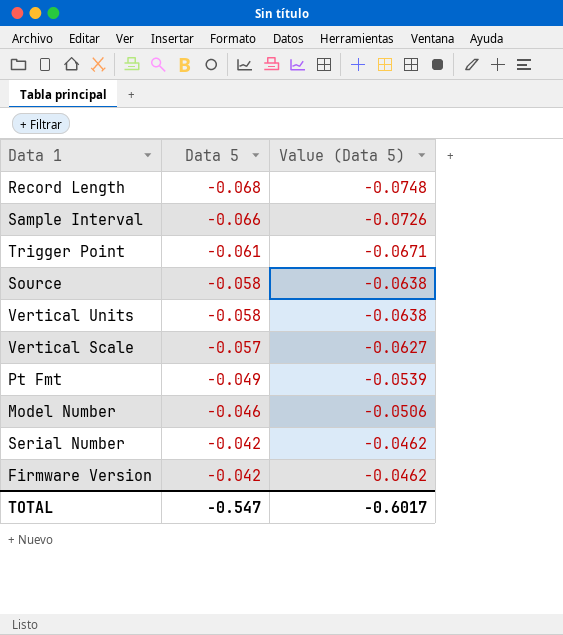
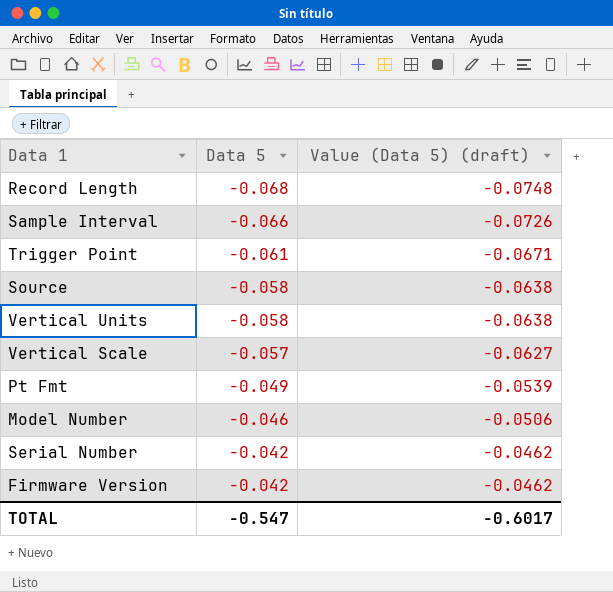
column name: Value (Data 5) -> Value (Data 5) (draft)

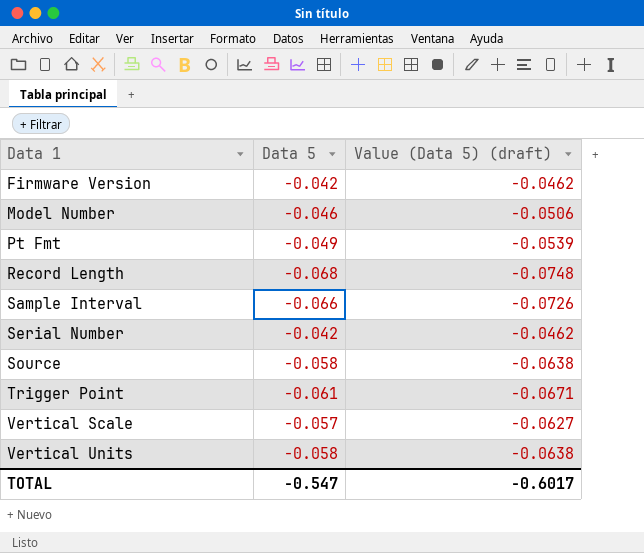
row order: Data 5 ascending -> Data 1 ascending

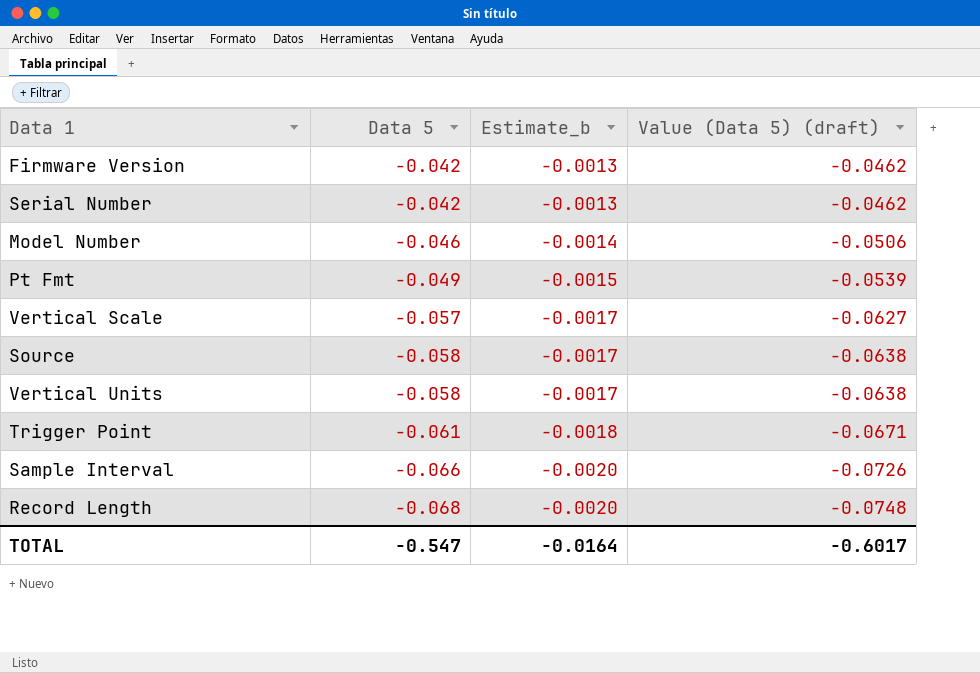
row order: Data 1 ascending -> Data 5 descending
column Estimate_b | formula: none -> [Data 5] * 0.03

